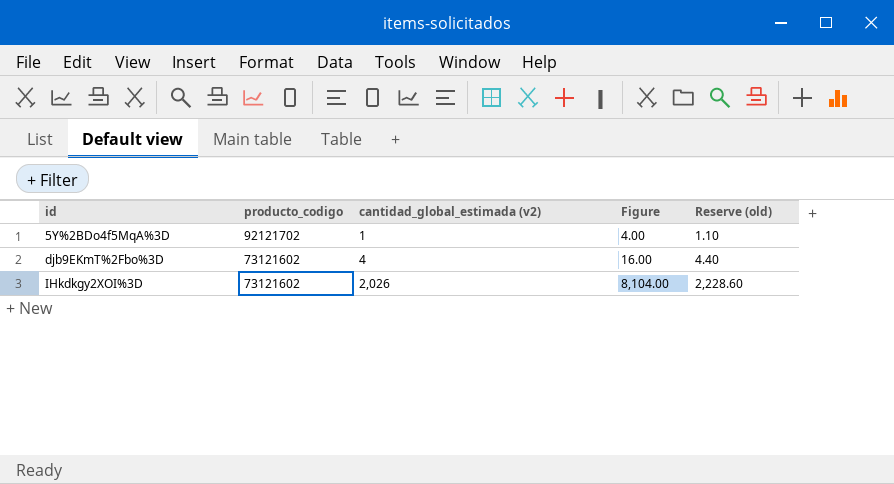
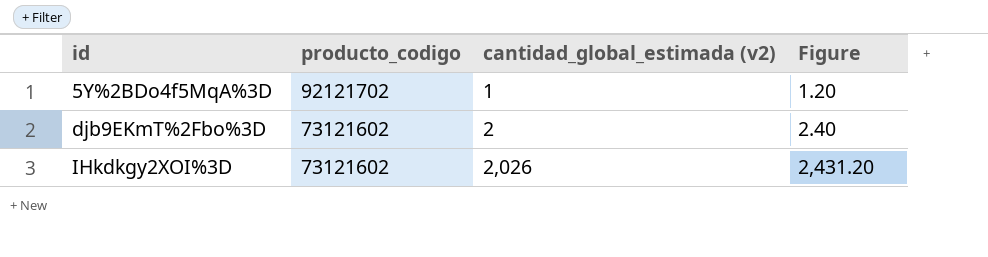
column Reserve (old) | formula: [cantidad_global_estimada (v2)] * 1.1 -> none
column Figure | formula: [cantidad_global_estimada (v2)] * 4 -> [cantidad_global_estimada (v2)] * 1.2
djb9EKmT%2Fbo%3D | cantidad_global_estimada (v2): 4 -> 2

